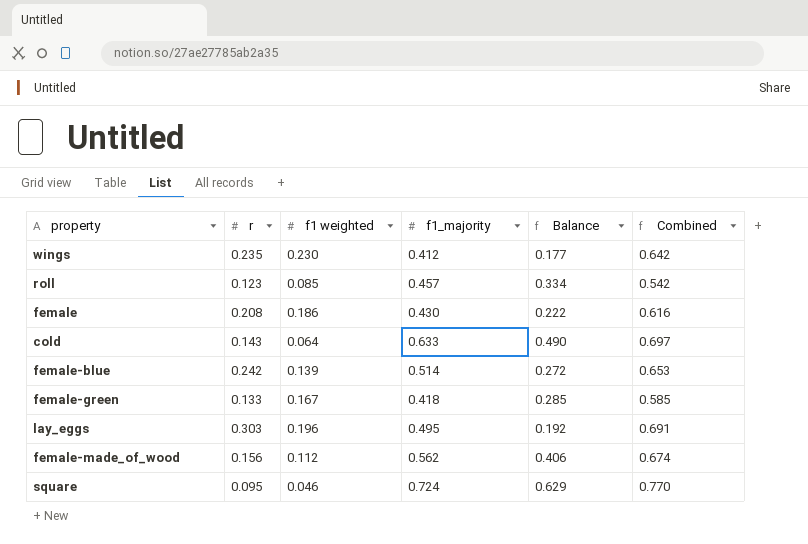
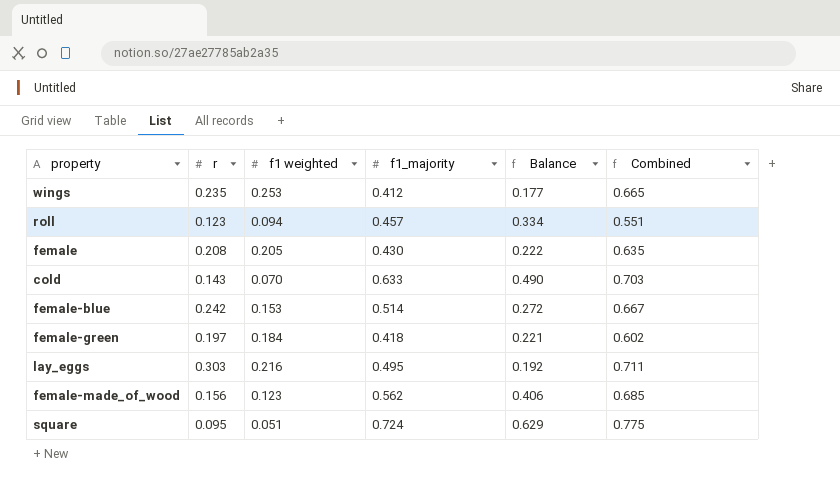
wings | f1 weighted: 0.230 -> 0.253
wings | Combined: 0.642 -> 0.665
roll | f1 weighted: 0.085 -> 0.094
roll | Combined: 0.542 -> 0.551
female | f1 weighted: 0.186 -> 0.205
female | Combined: 0.616 -> 0.635
cold | f1 weighted: 0.064 -> 0.070
cold | Combined: 0.697 -> 0.703
female-blue | f1 weighted: 0.139 -> 0.153
female-blue | Combined: 0.653 -> 0.667
female-green | r: 0.133 -> 0.197
female-green | f1 weighted: 0.167 -> 0.184
female-green | Balance: 0.285 -> 0.221
female-green | Combined: 0.585 -> 0.602
lay_eggs | f1 weighted: 0.196 -> 0.216
lay_eggs | Combined: 0.691 -> 0.711
female-made_of_wood | f1 weighted: 0.112 -> 0.123
female-made_of_wood | Combined: 0.674 -> 0.685
square | f1 weighted: 0.046 -> 0.051
square | Combined: 0.770 -> 0.775

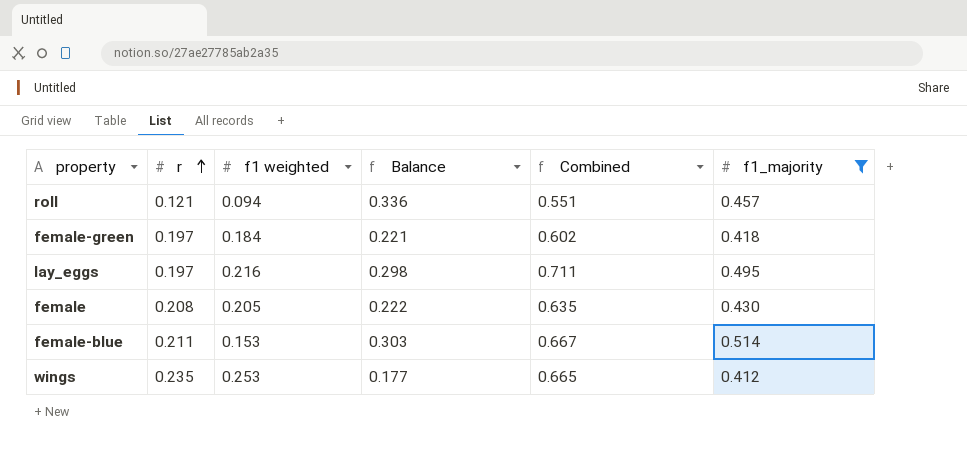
filter: none -> f1_majority <= 0.514
row order: none -> r ascending
column f1_majority | position: 4 -> 6
roll | r: 0.123 -> 0.121
roll | Balance: 0.334 -> 0.336
lay_eggs | r: 0.303 -> 0.197
lay_eggs | Balance: 0.192 -> 0.298
female-blue | r: 0.242 -> 0.211
female-blue | Balance: 0.272 -> 0.303

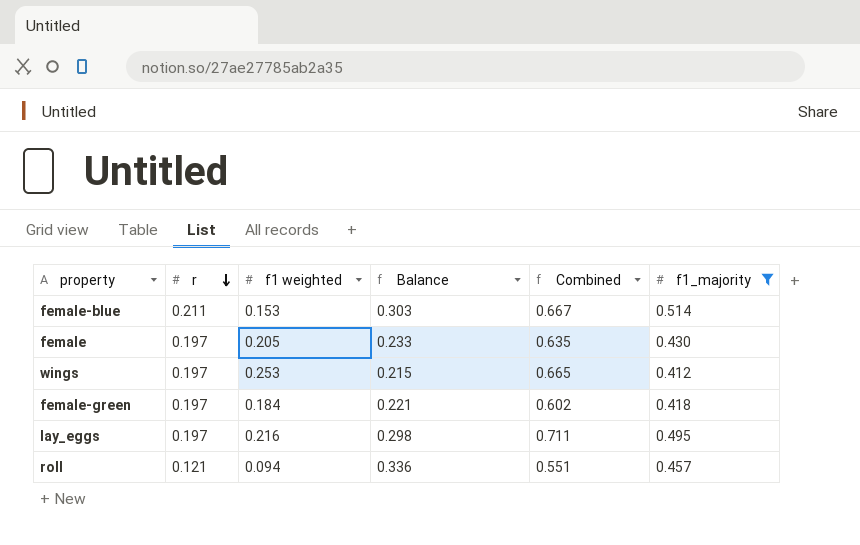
row order: r ascending -> r descending
female | r: 0.208 -> 0.197
female | Balance: 0.222 -> 0.233
wings | r: 0.235 -> 0.197
wings | Balance: 0.177 -> 0.215

